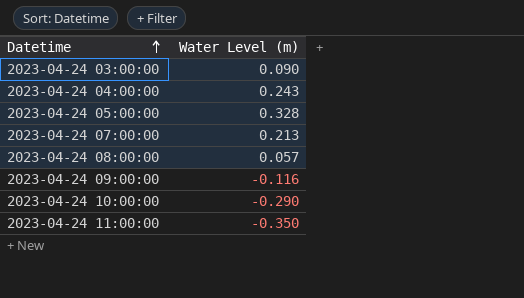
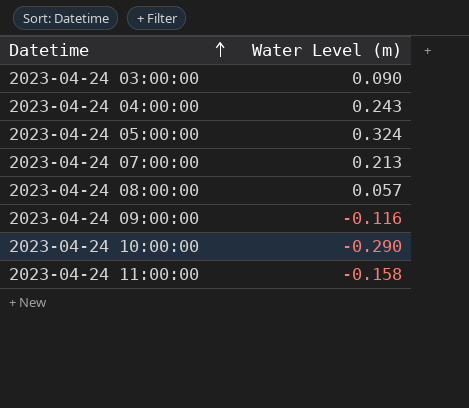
2023-04-24 05:00:00 | Water Level (m): 0.328 -> 0.324
2023-04-24 11:00:00 | Water Level (m): -0.350 -> -0.158

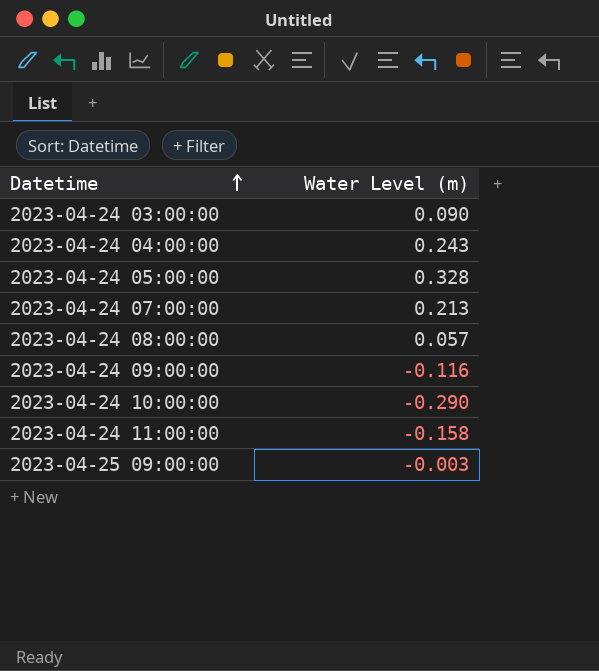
2023-04-24 05:00:00 | Water Level (m): 0.324 -> 0.328
row 2023-04-25 09:00:00: none -> -0.003

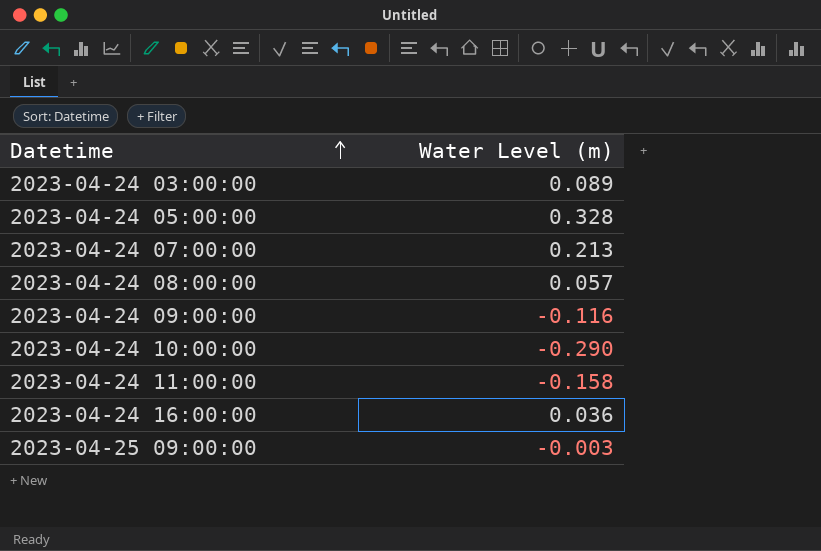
row 2023-04-24 04:00:00: 0.243 -> none
2023-04-24 03:00:00 | Water Level (m): 0.090 -> 0.089
row 2023-04-24 16:00:00: none -> 0.036

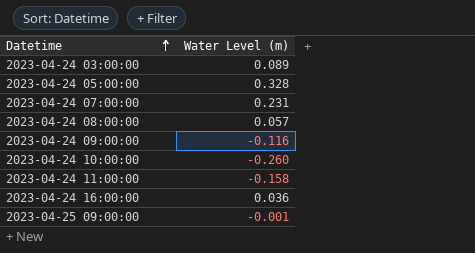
2023-04-24 07:00:00 | Water Level (m): 0.213 -> 0.231
2023-04-24 10:00:00 | Water Level (m): -0.290 -> -0.260
2023-04-25 09:00:00 | Water Level (m): -0.003 -> -0.001

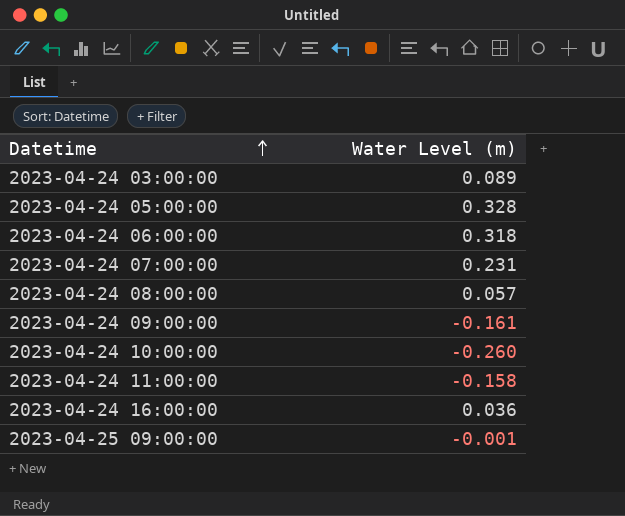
row 2023-04-24 06:00:00: none -> 0.318
2023-04-24 09:00:00 | Water Level (m): -0.116 -> -0.161

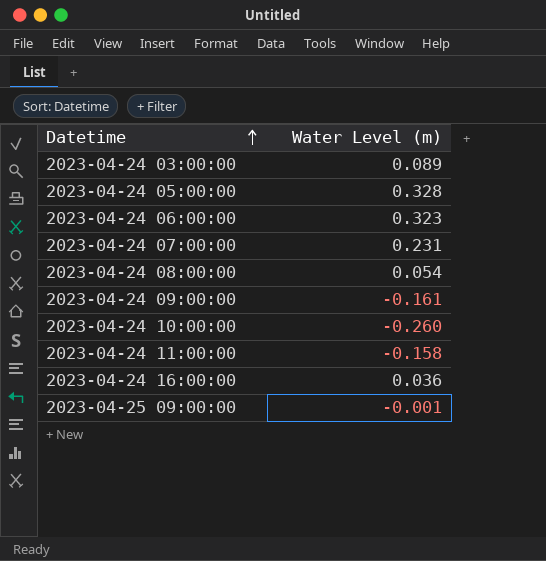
2023-04-24 06:00:00 | Water Level (m): 0.318 -> 0.323
2023-04-24 08:00:00 | Water Level (m): 0.057 -> 0.054

